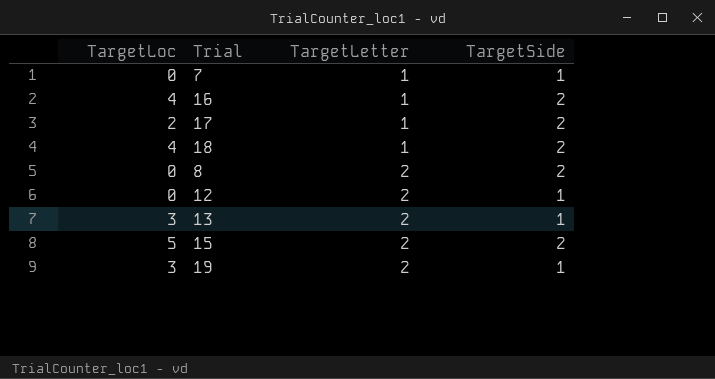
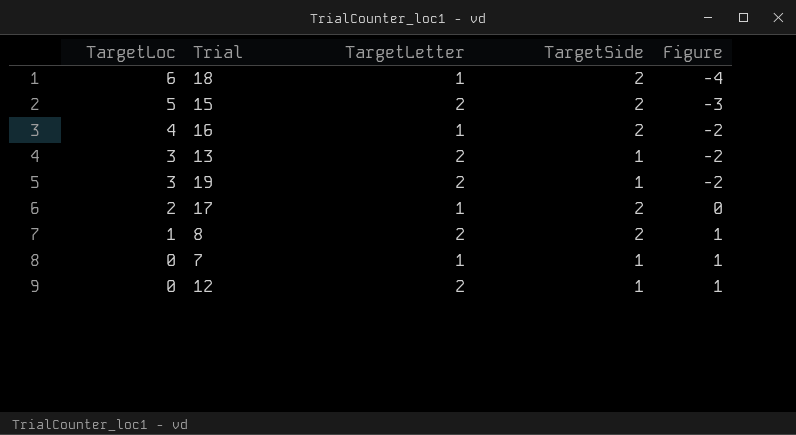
row order: TargetLetter ascending -> TargetLoc descending
column Figure | formula: none -> [TargetSide] - [TargetLoc]
18 | TargetLoc: 4 -> 6
8 | TargetLoc: 0 -> 1

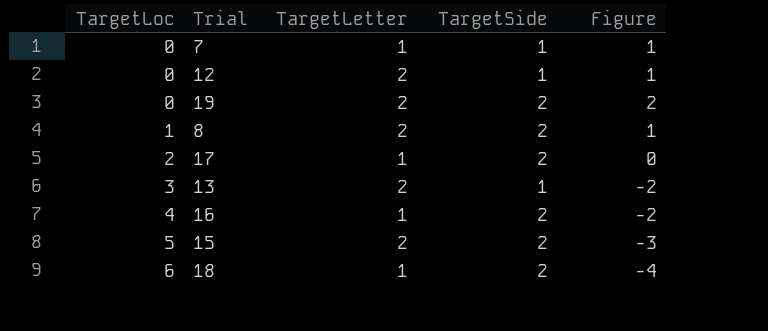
row order: TargetLoc descending -> TargetLoc ascending
19 | TargetLoc: 3 -> 0
19 | TargetSide: 1 -> 2
19 | Figure: -2 -> 2

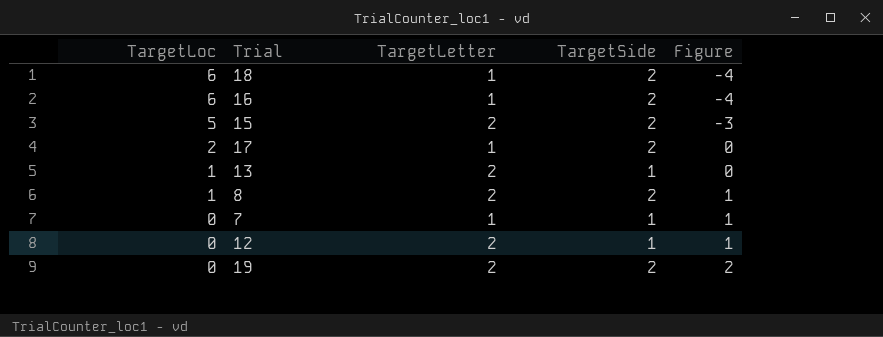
row order: TargetLoc ascending -> TargetLoc descending
16 | TargetLoc: 4 -> 6
16 | Figure: -2 -> -4
13 | TargetLoc: 3 -> 1
13 | Figure: -2 -> 0

